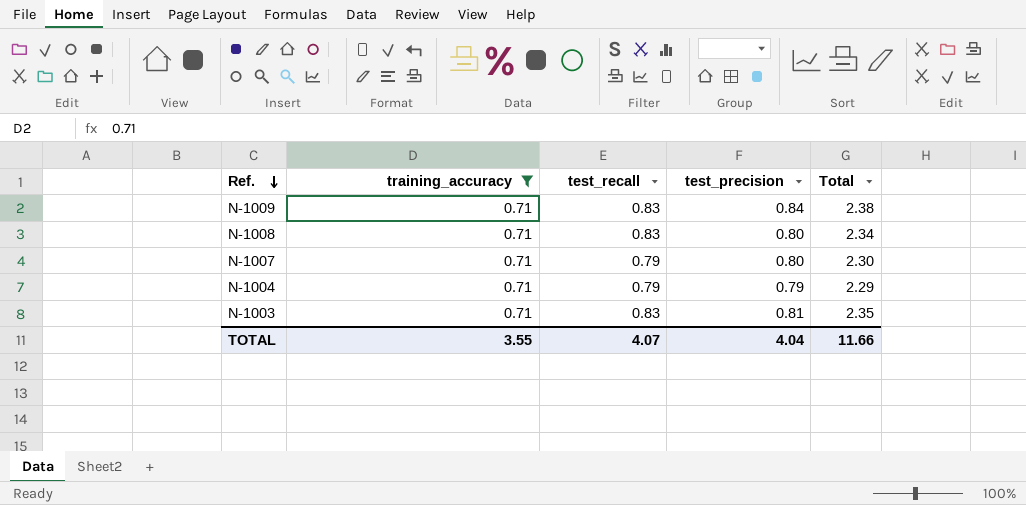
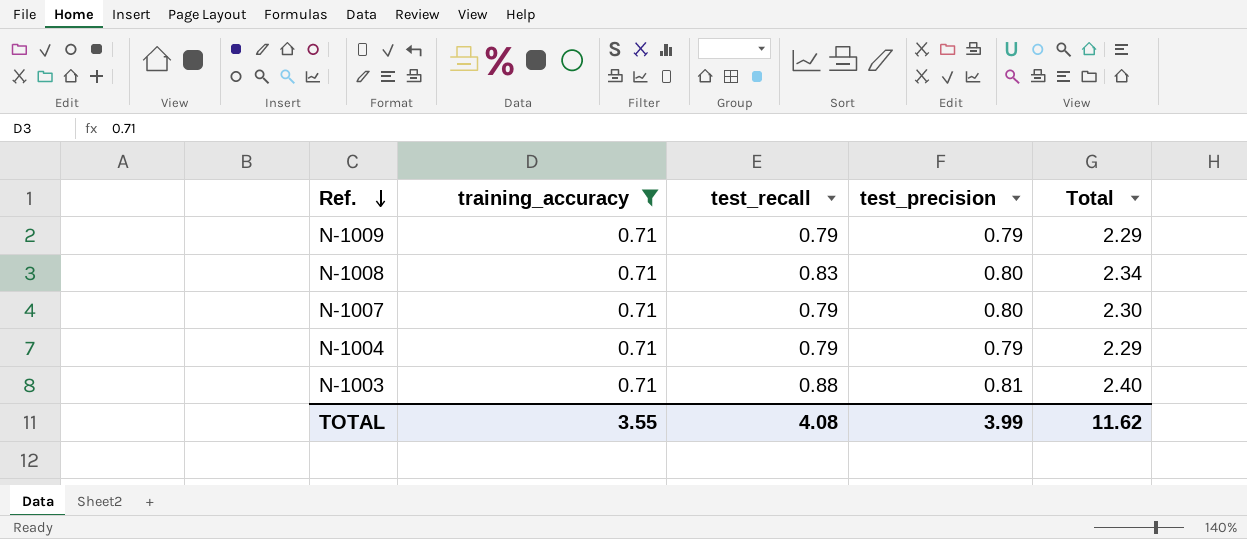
N-1009 | test_recall: 0.83 -> 0.79
N-1009 | test_precision: 0.84 -> 0.79
N-1009 | Total: 2.38 -> 2.29
N-1003 | test_recall: 0.83 -> 0.88
N-1003 | Total: 2.35 -> 2.40
TOTAL | test_recall: 4.07 -> 4.08
TOTAL | test_precision: 4.04 -> 3.99
TOTAL | Total: 11.66 -> 11.62

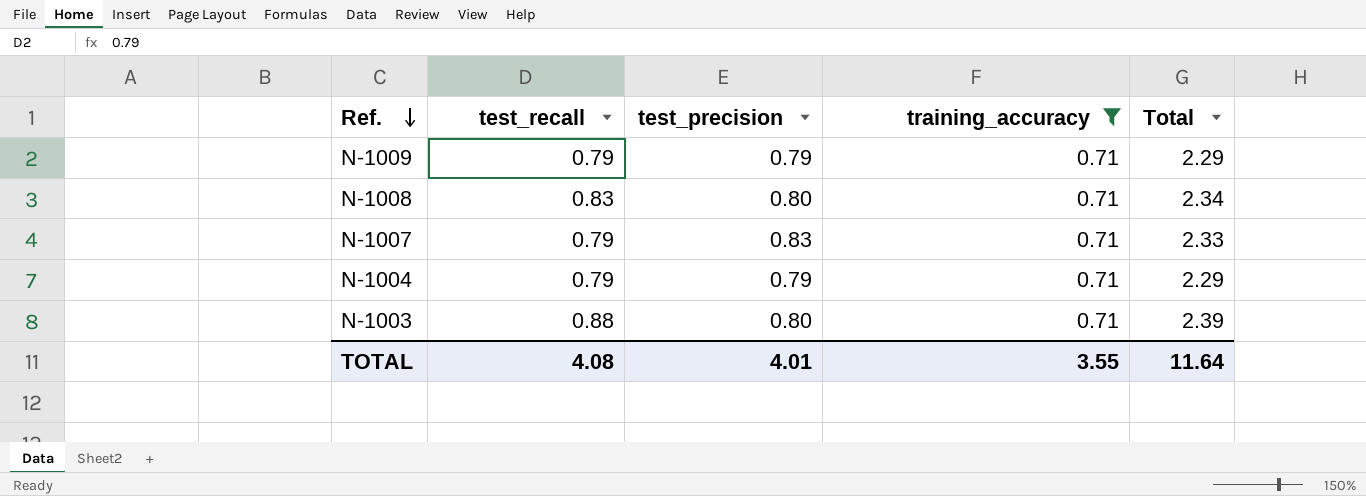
column training_accuracy | position: 2 -> 4
N-1007 | test_precision: 0.80 -> 0.83
N-1007 | Total: 2.30 -> 2.33
N-1003 | test_precision: 0.81 -> 0.80
N-1003 | Total: 2.40 -> 2.39
TOTAL | test_precision: 3.99 -> 4.01
TOTAL | Total: 11.62 -> 11.64

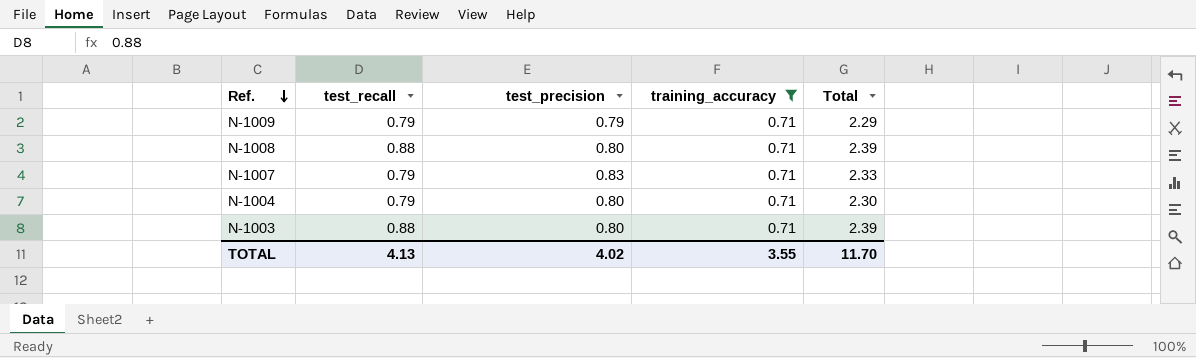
N-1008 | test_recall: 0.83 -> 0.88
N-1008 | Total: 2.34 -> 2.39
N-1004 | test_precision: 0.79 -> 0.80
N-1004 | Total: 2.29 -> 2.30
TOTAL | test_recall: 4.08 -> 4.13
TOTAL | test_precision: 4.01 -> 4.02
TOTAL | Total: 11.64 -> 11.70

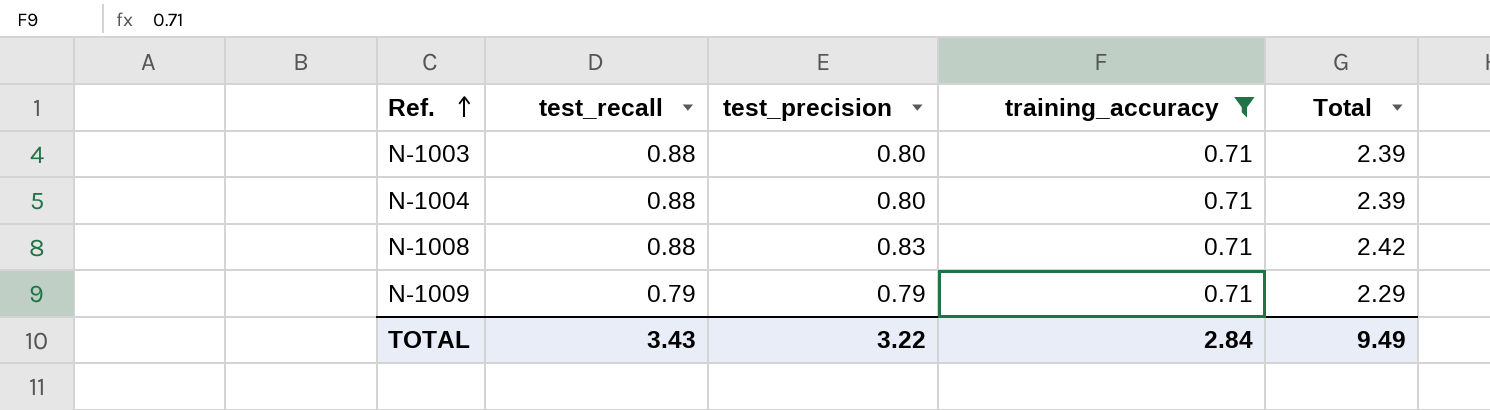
row order: Ref. descending -> Ref. ascending
row N-1007: 0.79 | 0.83 | 0.71 | 2.33 -> none
N-1004 | test_recall: 0.79 -> 0.88
N-1004 | Total: 2.30 -> 2.39
N-1008 | test_precision: 0.80 -> 0.83
N-1008 | Total: 2.39 -> 2.42
TOTAL | test_recall: 4.13 -> 3.43
TOTAL | test_precision: 4.02 -> 3.22
TOTAL | training_accuracy: 3.55 -> 2.84
TOTAL | Total: 11.70 -> 9.49

